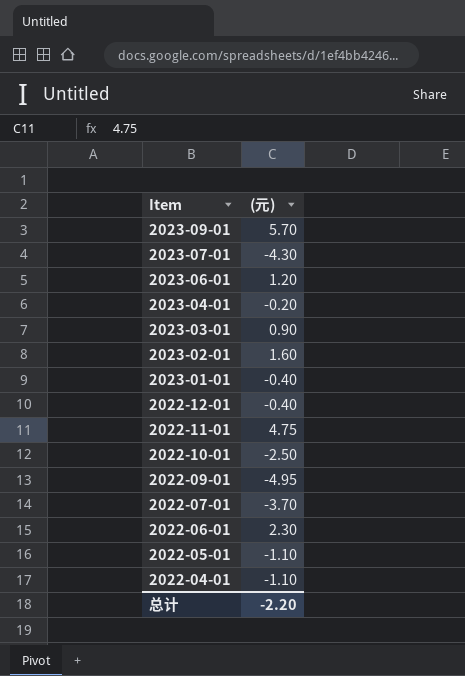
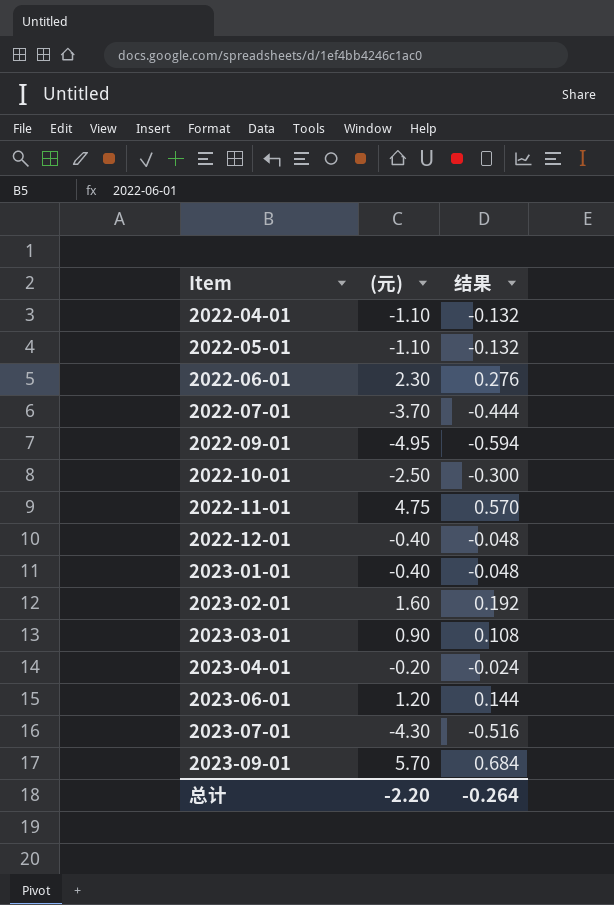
row order: Item descending -> Item ascending
column 结果 | formula: none -> [(元)] * 0.12

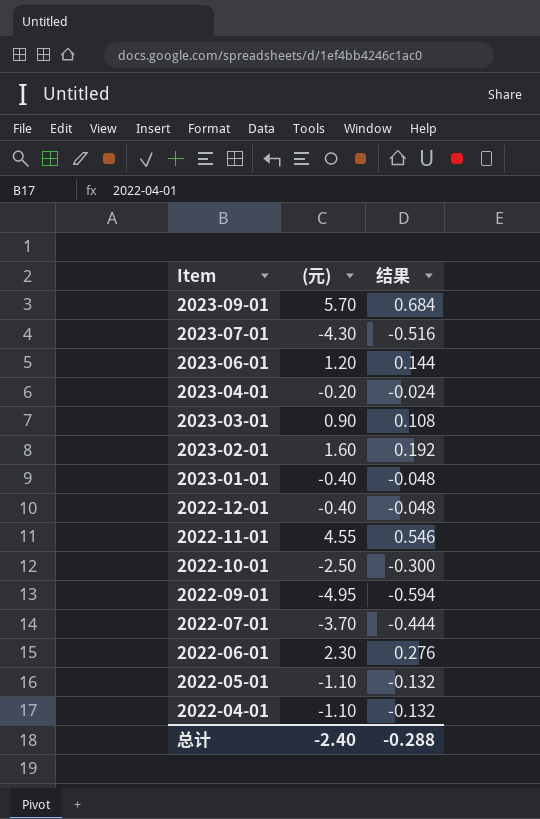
row order: Item ascending -> Item descending
2022-11-01 | (元): 4.75 -> 4.55
2022-11-01 | 结果: 0.570 -> 0.546
总计 | (元): -2.20 -> -2.40
总计 | 结果: -0.264 -> -0.288

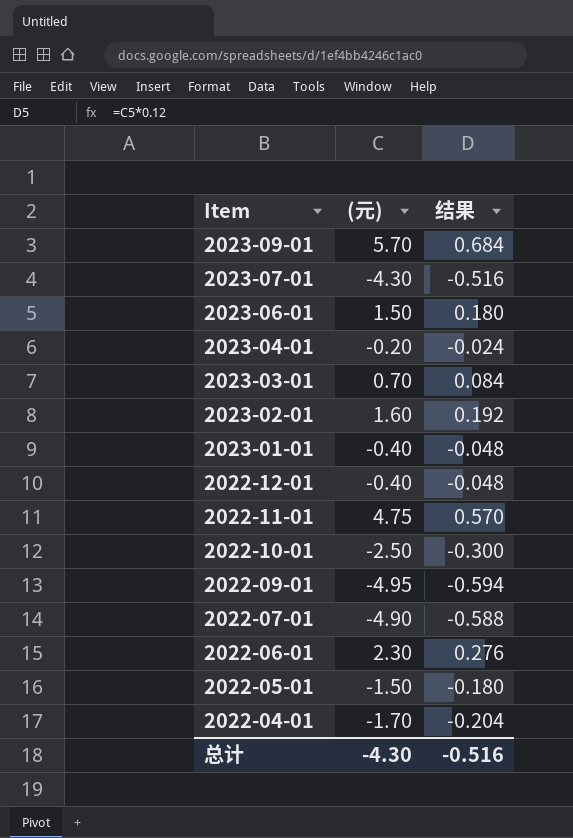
2023-06-01 | (元): 1.20 -> 1.50
2023-06-01 | 结果: 0.144 -> 0.180
2023-03-01 | (元): 0.90 -> 0.70
2023-03-01 | 结果: 0.108 -> 0.084
2022-11-01 | (元): 4.55 -> 4.75
2022-11-01 | 结果: 0.546 -> 0.570
2022-07-01 | (元): -3.70 -> -4.90
2022-07-01 | 结果: -0.444 -> -0.588
2022-05-01 | (元): -1.10 -> -1.50
2022-05-01 | 结果: -0.132 -> -0.180
2022-04-01 | (元): -1.10 -> -1.70
2022-04-01 | 结果: -0.132 -> -0.204
总计 | (元): -2.40 -> -4.30
总计 | 结果: -0.288 -> -0.516

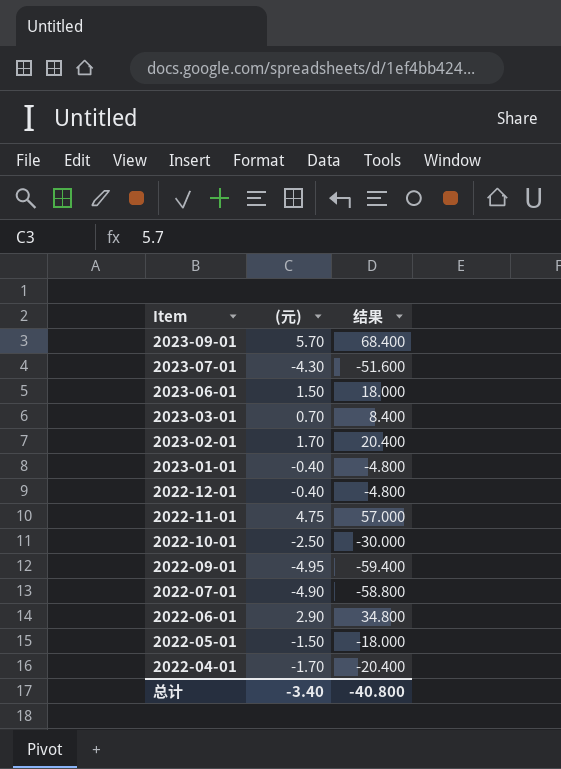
column 结果 | formula: [(元)] * 0.12 -> [(元)] * 12
row 2023-04-01: -0.20 | -0.024 -> none
2023-02-01 | (元): 1.60 -> 1.70
2022-06-01 | (元): 2.30 -> 2.90
总计 | (元): -4.30 -> -3.40
总计 | 结果: -0.516 -> -40.800

